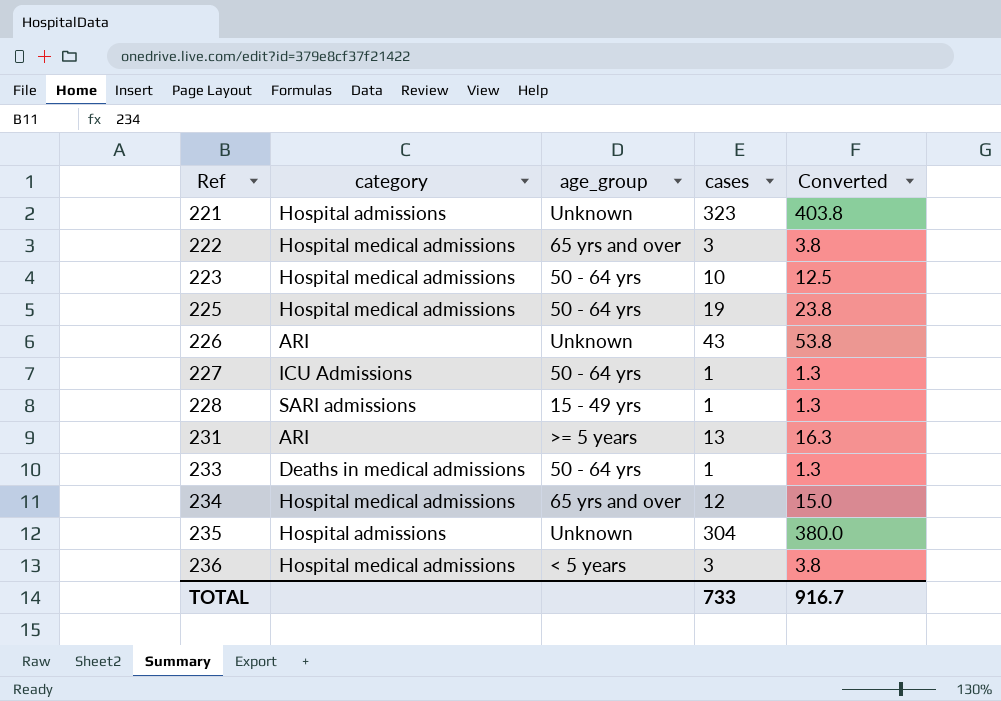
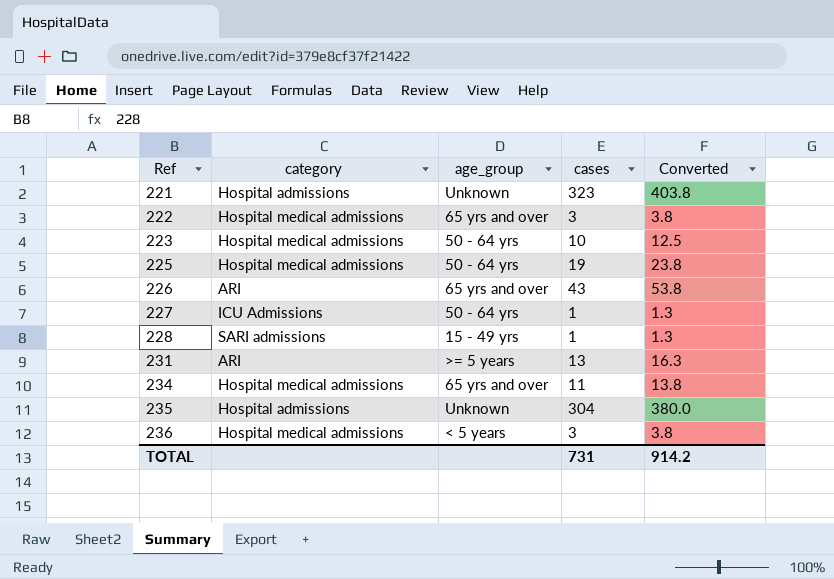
row 233: Deaths in medical admissions | 50 - 64 yrs | 1 | 1.3 -> none
226 | age_group: Unknown -> 65 yrs and over
234 | cases: 12 -> 11
234 | Converted: 15.0 -> 13.8
TOTAL | cases: 733 -> 731
TOTAL | Converted: 916.7 -> 914.2

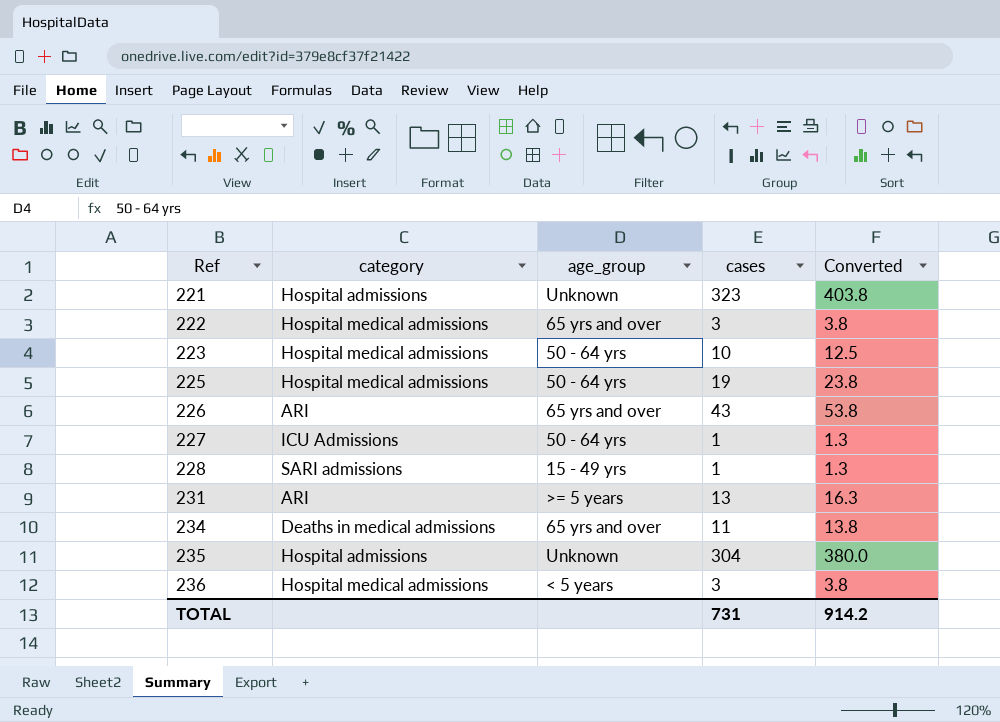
234 | category: Hospital medical admissions -> Deaths in medical admissions

